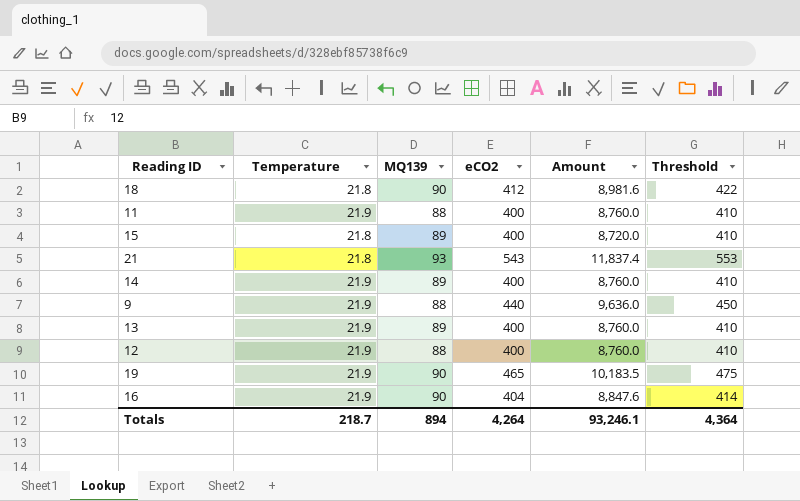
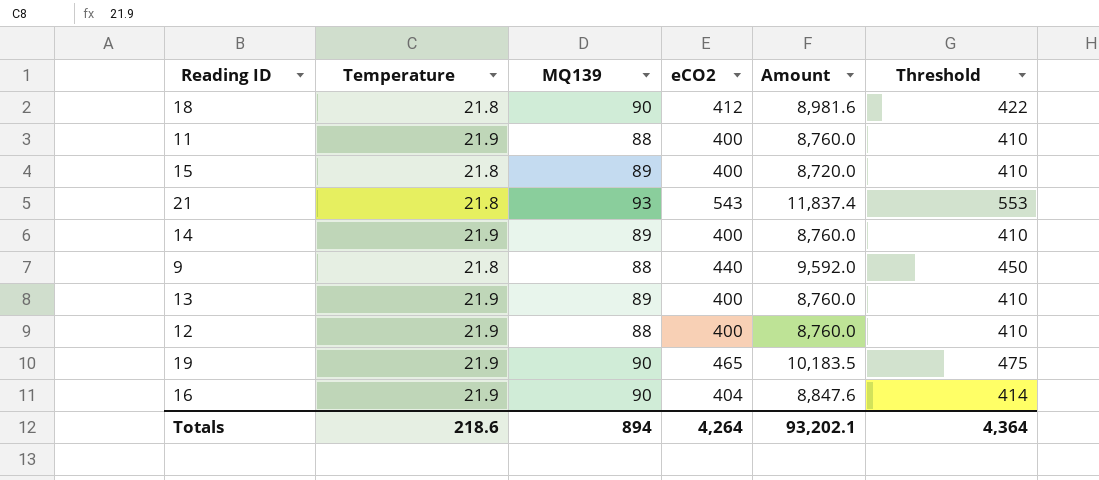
9 | Temperature: 21.9 -> 21.8
9 | Amount: 9,636.0 -> 9,592.0
Totals | Temperature: 218.7 -> 218.6
Totals | Amount: 93,246.1 -> 93,202.1

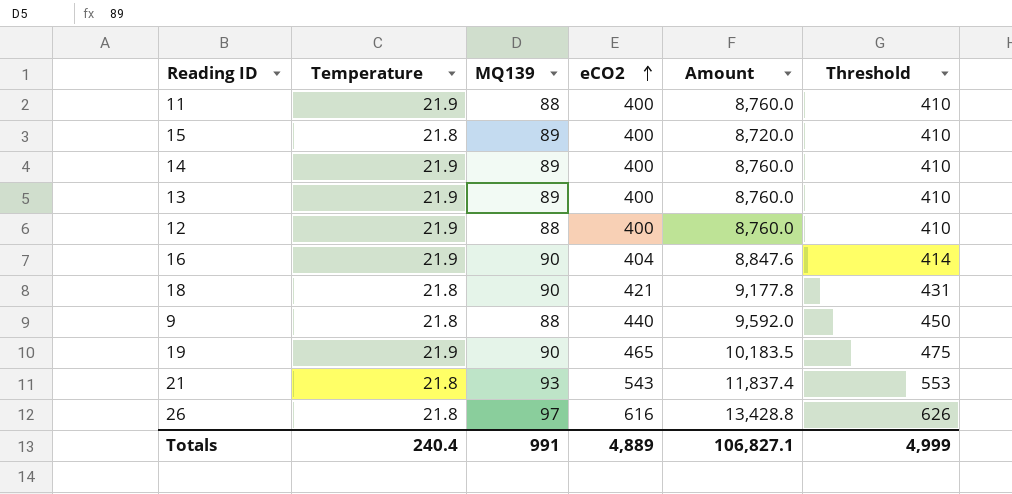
row order: none -> eCO2 ascending
18 | eCO2: 412 -> 421
18 | Amount: 8,981.6 -> 9,177.8
18 | Threshold: 422 -> 431
row 26: none -> 21.8 | 97 | 616 | 13,428.8 | 626
Totals | Temperature: 218.6 -> 240.4
Totals | MQ139: 894 -> 991
Totals | eCO2: 4,264 -> 4,889
Totals | Amount: 93,202.1 -> 106,827.1
Totals | Threshold: 4,364 -> 4,999

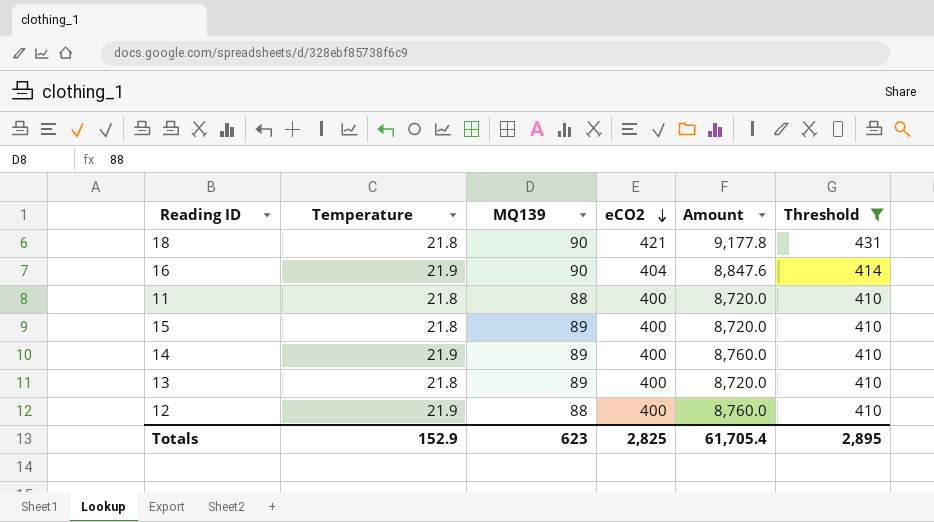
filter: none -> Threshold <= 431
row order: eCO2 ascending -> eCO2 descending
11 | Temperature: 21.9 -> 21.8
11 | Amount: 8,760.0 -> 8,720.0
13 | Temperature: 21.9 -> 21.8
13 | Amount: 8,760.0 -> 8,720.0
Totals | Temperature: 240.4 -> 152.9
Totals | MQ139: 991 -> 623
Totals | eCO2: 4,889 -> 2,825
Totals | Amount: 106,827.1 -> 61,705.4
Totals | Threshold: 4,999 -> 2,895

